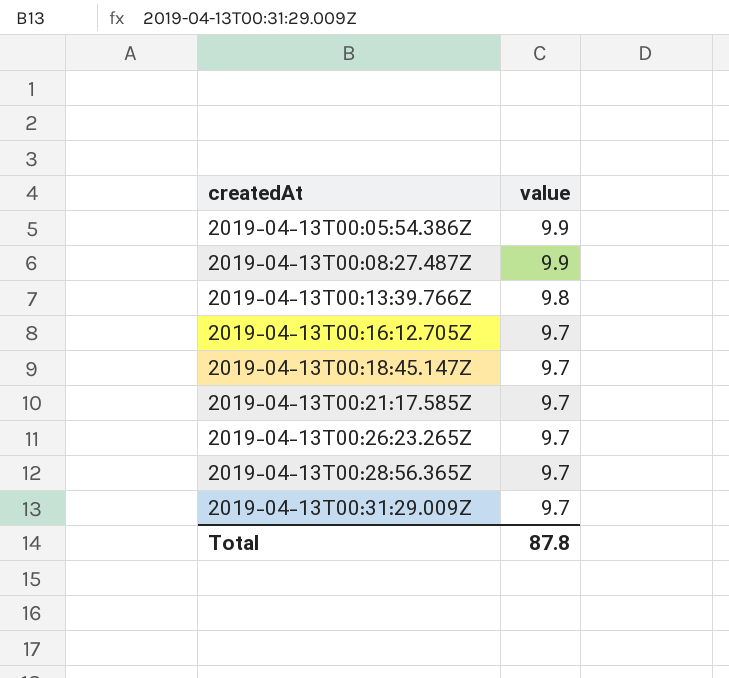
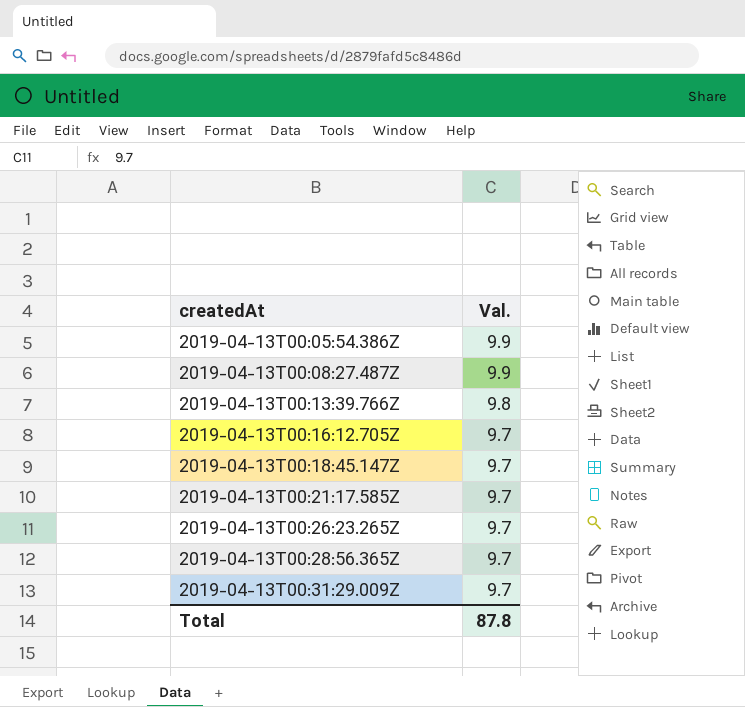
column name: value -> Val.

